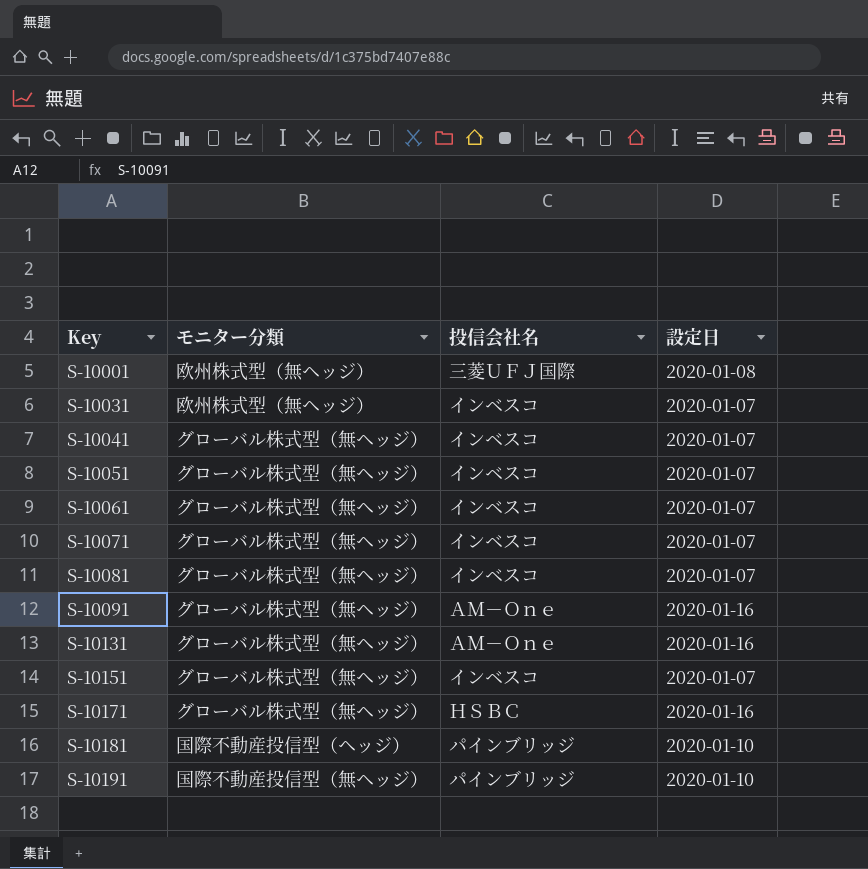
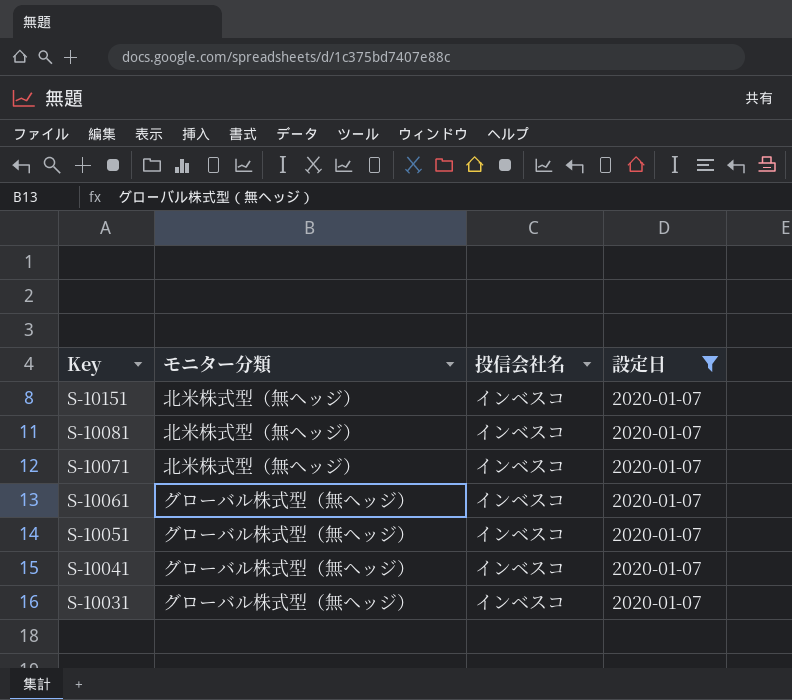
filter: none -> 設定日 = 2020-01-07
row order: Key ascending -> Key descending
S-10151 | モニター分類: グローバル株式型（無ヘッジ） -> 北米株式型（無ヘッジ）
S-10081 | モニター分類: グローバル株式型（無ヘッジ） -> 北米株式型（無ヘッジ）
S-10071 | モニター分類: グローバル株式型（無ヘッジ） -> 北米株式型（無ヘッジ）
S-10031 | モニター分類: 欧州株式型（無ヘッジ） -> グローバル株式型（無ヘッジ）

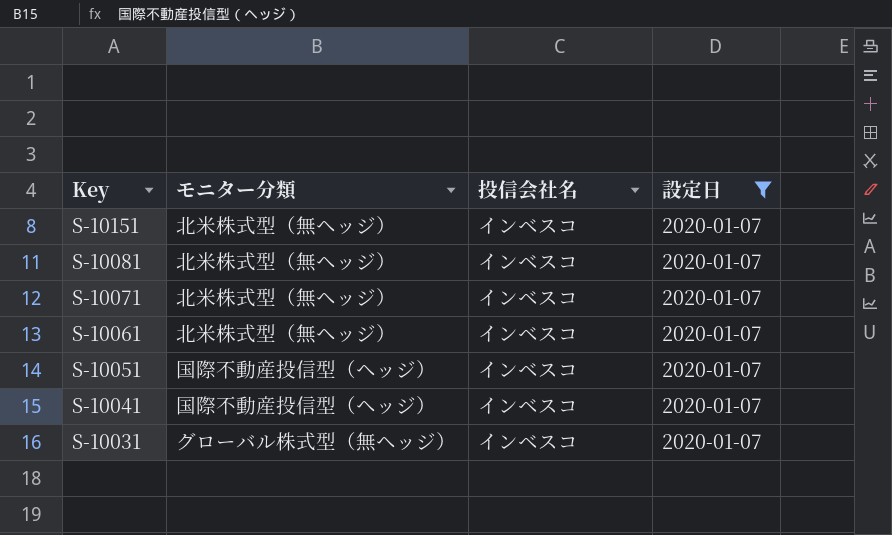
S-10061 | モニター分類: グローバル株式型（無ヘッジ） -> 北米株式型（無ヘッジ）
S-10051 | モニター分類: グローバル株式型（無ヘッジ） -> 国際不動産投信型（ヘッジ）
S-10041 | モニター分類: グローバル株式型（無ヘッジ） -> 国際不動産投信型（ヘッジ）

